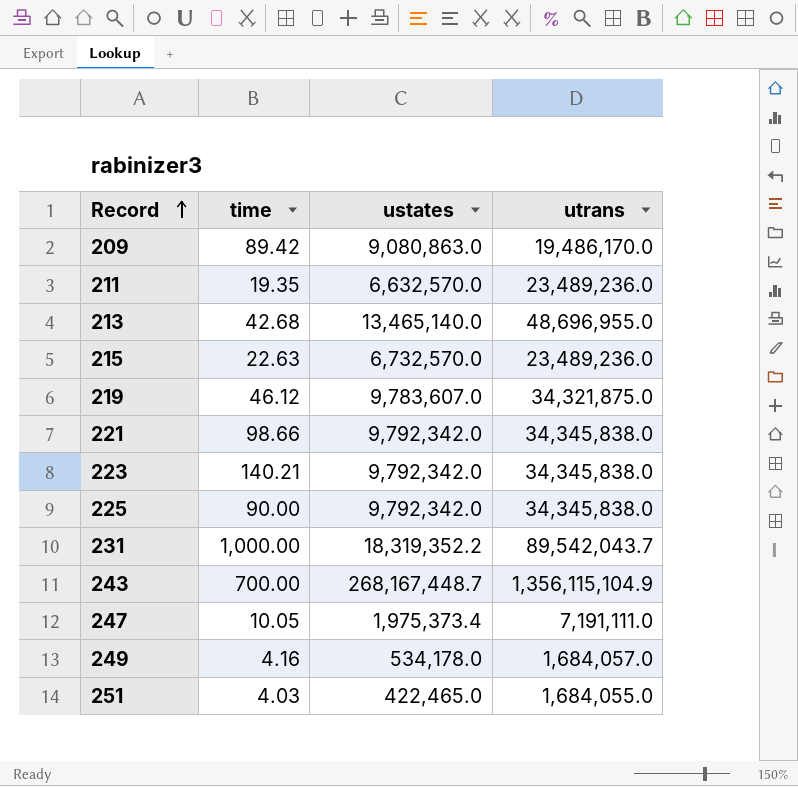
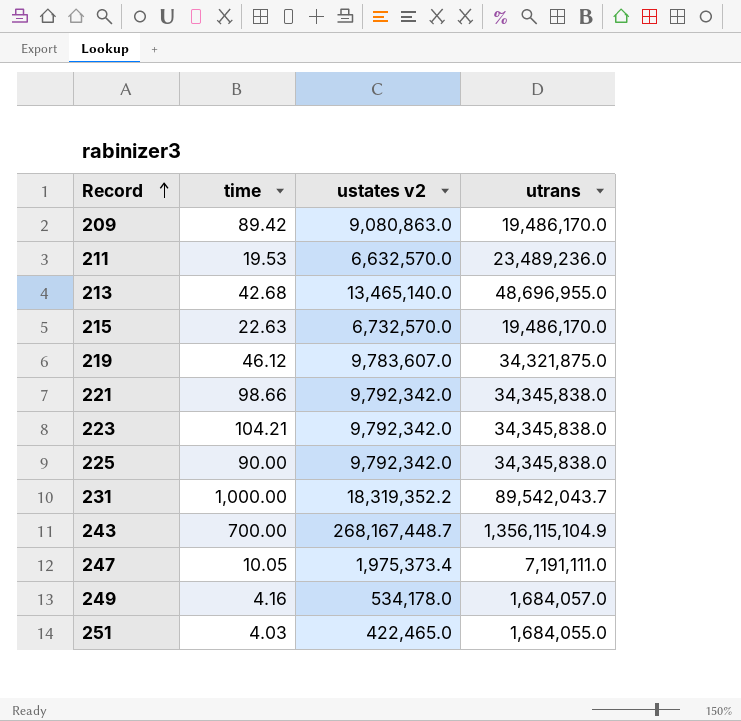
column name: ustates -> ustates v2
211 | time: 19.35 -> 19.53
215 | utrans: 23,489,236.0 -> 19,486,170.0
223 | time: 140.21 -> 104.21

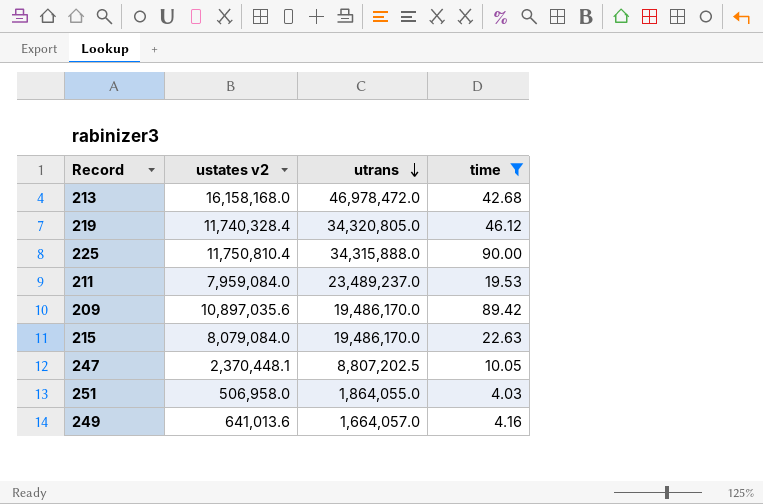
filter: none -> time <= 90.00
row order: Record ascending -> utrans descending
column time | position: 2 -> 4
213 | ustates v2: 13,465,140.0 -> 16,158,168.0
213 | utrans: 48,696,955.0 -> 46,978,472.0
219 | ustates v2: 9,783,607.0 -> 11,740,328.4
219 | utrans: 34,321,875.0 -> 34,320,805.0
225 | ustates v2: 9,792,342.0 -> 11,750,810.4
225 | utrans: 34,345,838.0 -> 34,315,888.0
211 | ustates v2: 6,632,570.0 -> 7,959,084.0
211 | utrans: 23,489,236.0 -> 23,489,237.0
209 | ustates v2: 9,080,863.0 -> 10,897,035.6
215 | ustates v2: 6,732,570.0 -> 8,079,084.0
247 | ustates v2: 1,975,373.4 -> 2,370,448.1
247 | utrans: 7,191,111.0 -> 8,807,202.5
251 | ustates v2: 422,465.0 -> 506,958.0
251 | utrans: 1,684,055.0 -> 1,864,055.0
249 | ustates v2: 534,178.0 -> 641,013.6
249 | utrans: 1,684,057.0 -> 1,664,057.0

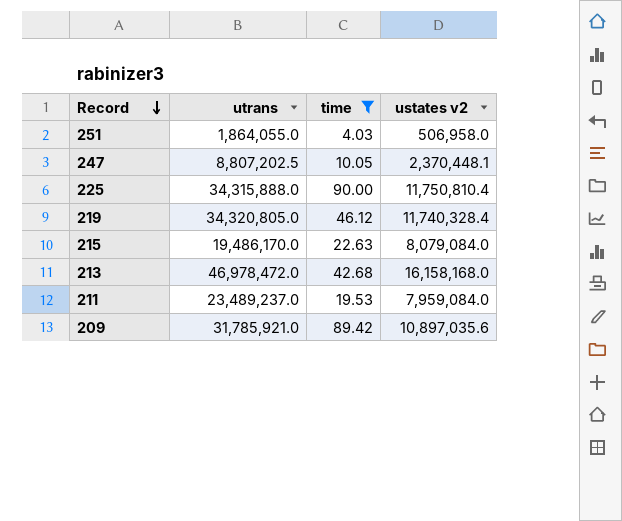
row order: utrans descending -> Record descending
column ustates v2 | position: 2 -> 4
row 249: 641,013.6 | 1,664,057.0 | 4.16 -> none
209 | utrans: 19,486,170.0 -> 31,785,921.0

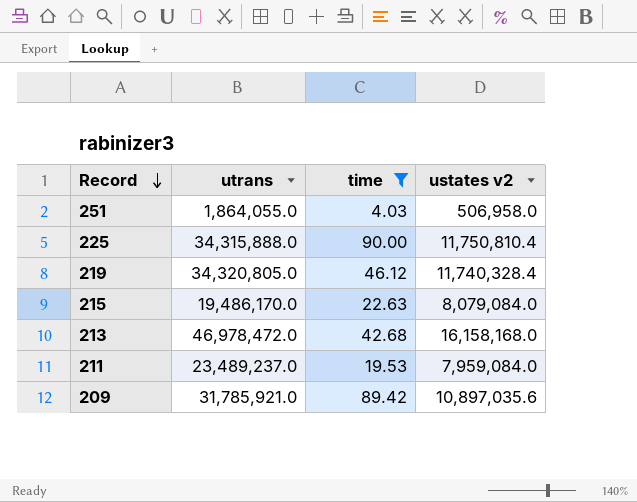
row 247: 8,807,202.5 | 10.05 | 2,370,448.1 -> none

